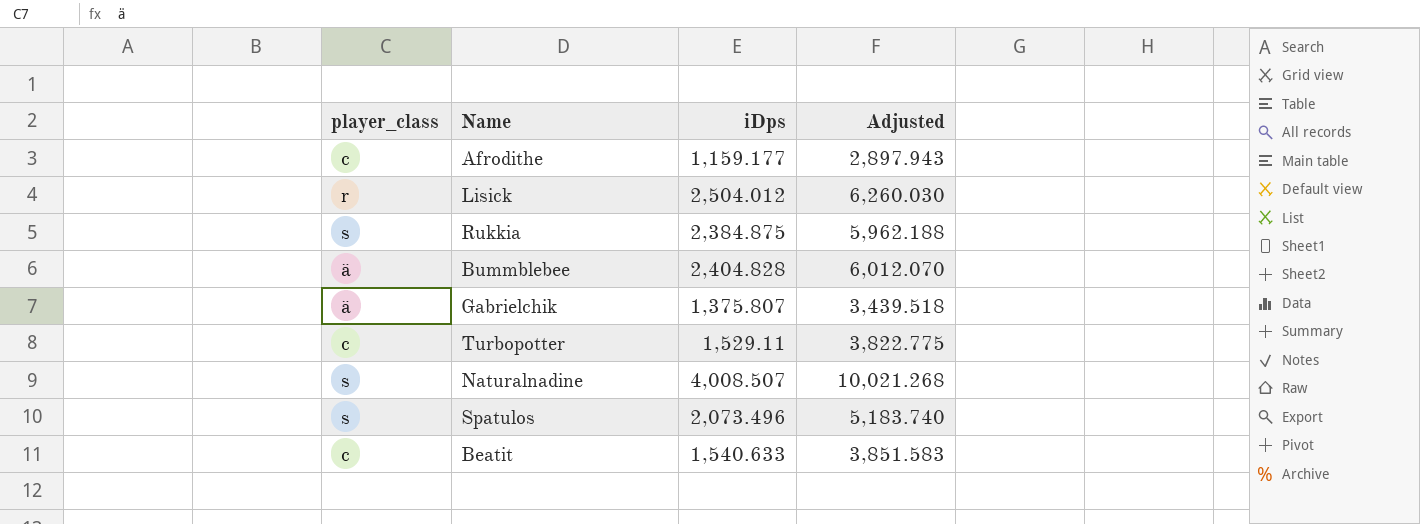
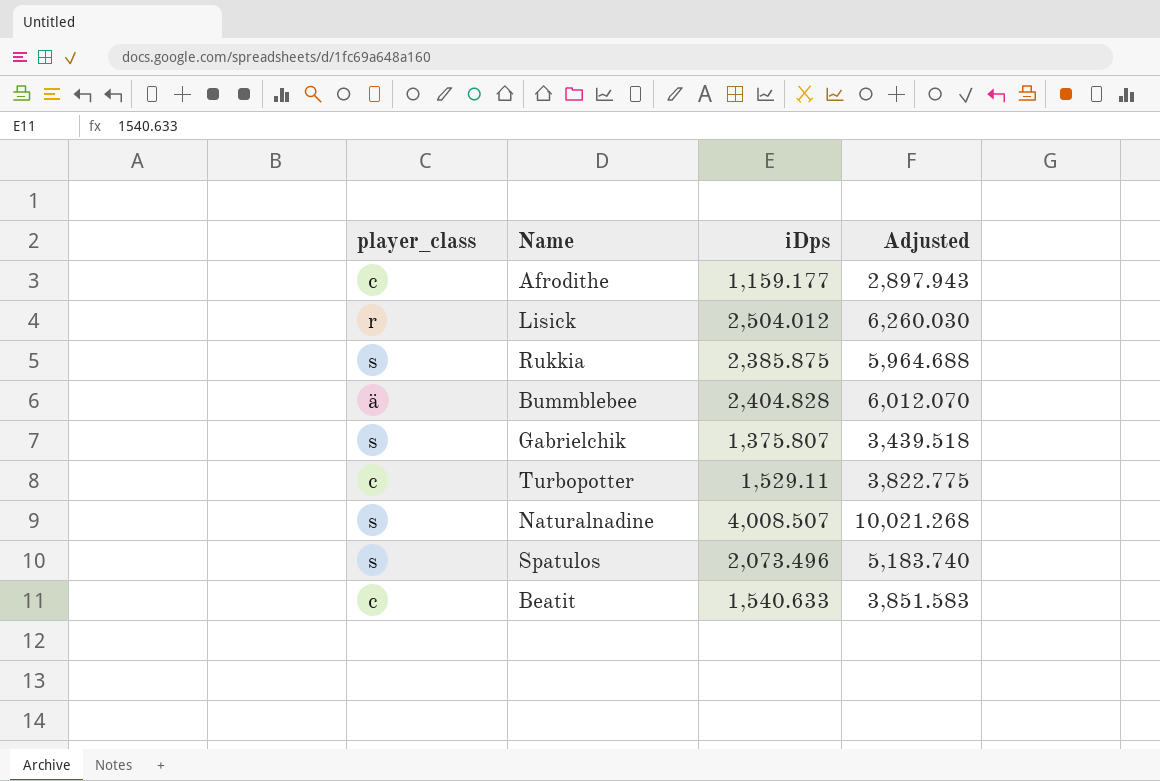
Rukkia | iDps: 2,384.875 -> 2,385.875
Rukkia | Adjusted: 5,962.188 -> 5,964.688
Gabrielchik | player_class: ä -> s

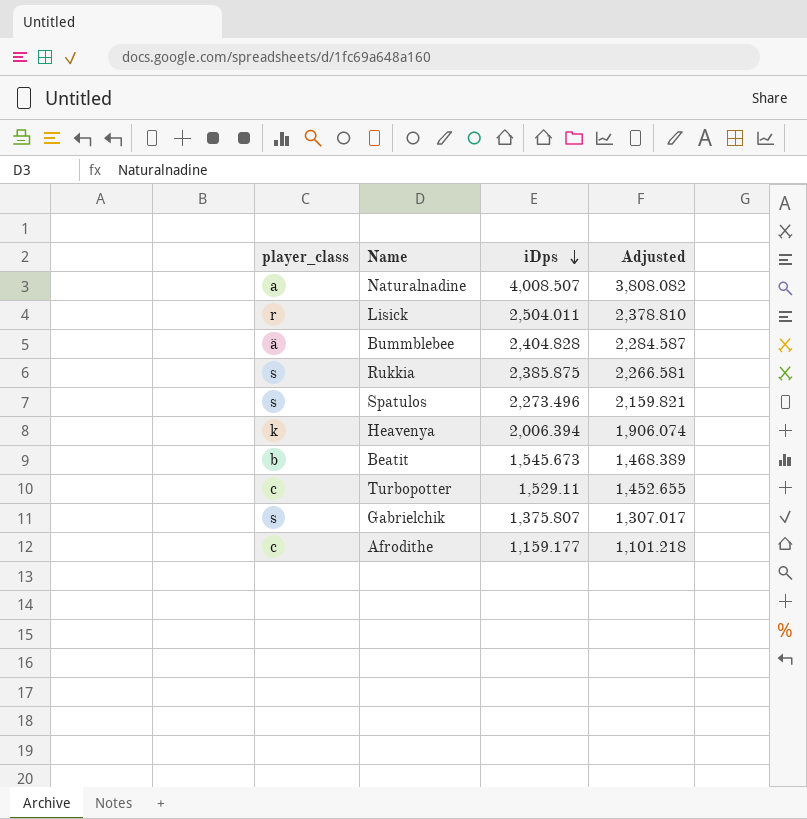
row order: none -> iDps descending
column Adjusted | formula: [iDps] * 2.5 -> [iDps] * 0.95
Naturalnadine | player_class: s -> a
Lisick | iDps: 2,504.012 -> 2,504.011
Spatulos | iDps: 2,073.496 -> 2,273.496
row Heavenya: none -> k | 2,006.394 | 1,906.074
Beatit | player_class: c -> b
Beatit | iDps: 1,540.633 -> 1,545.673

